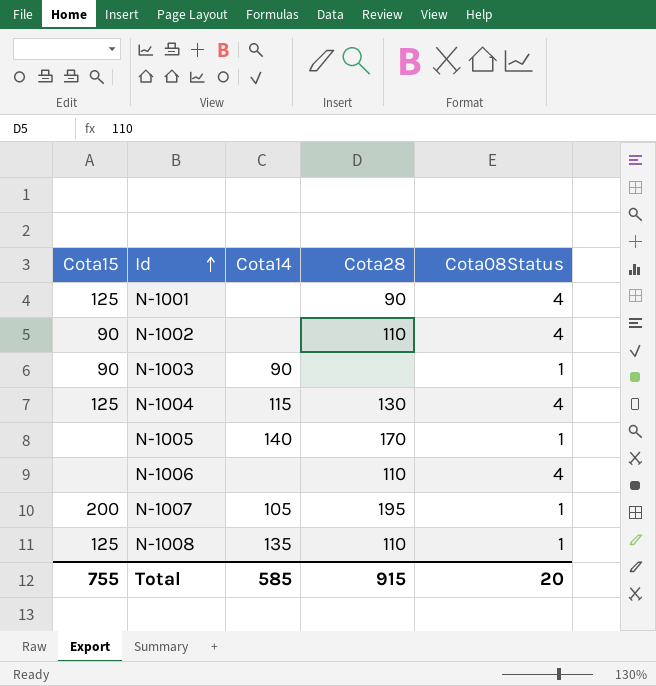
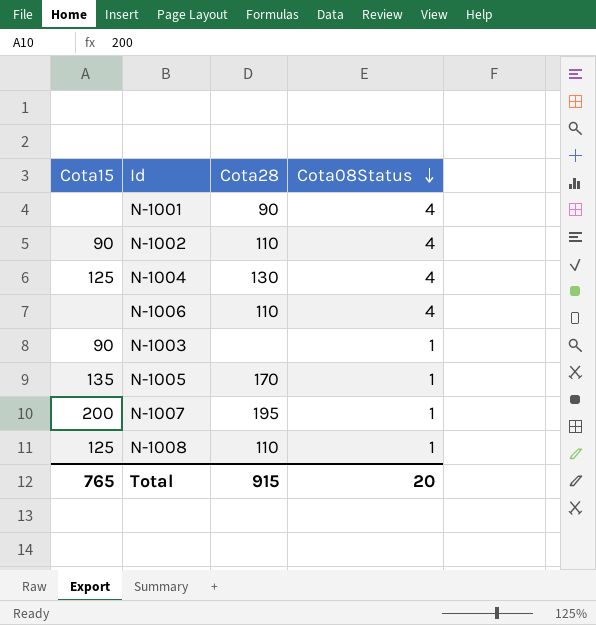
row order: Id ascending -> Cota08Status descending
column Cota14 | position: 3 -> none
N-1001 | Cota15: 125 -> none
N-1005 | Cota15: none -> 135
Total | Cota15: 755 -> 765

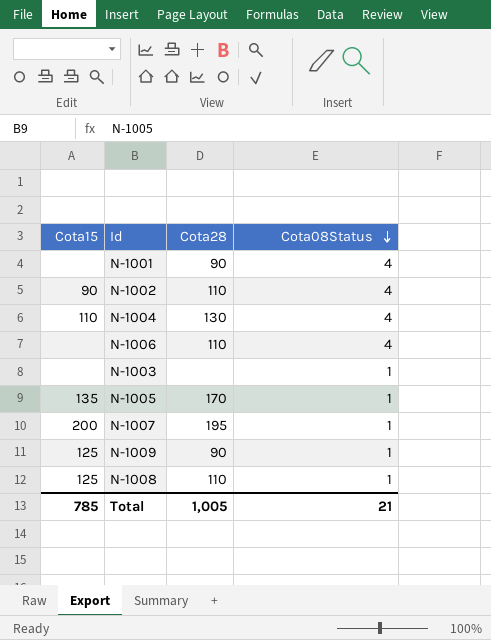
N-1004 | Cota15: 125 -> 110
N-1003 | Cota15: 90 -> none
row N-1009: none -> 125 | 90 | 1
Total | Cota15: 765 -> 785
Total | Cota28: 915 -> 1,005
Total | Cota08Status: 20 -> 21

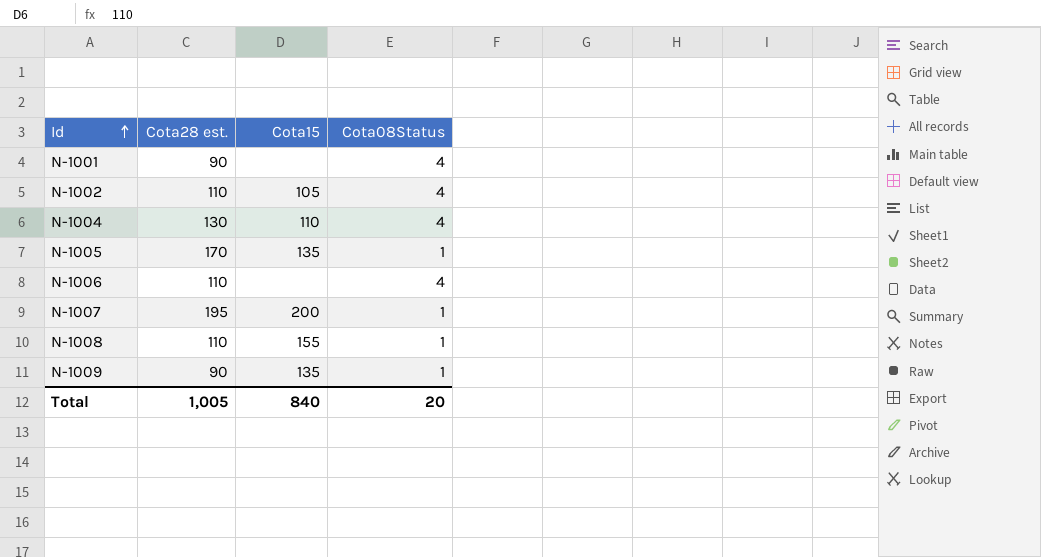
row order: Cota08Status descending -> Id ascending
column name: Cota28 -> Cota28 est.
column Cota15 | position: 1 -> 3
row N-1003: none | none | 1 -> none
N-1002 | Cota15: 90 -> 105
N-1008 | Cota15: 125 -> 155
N-1009 | Cota15: 125 -> 135
Total | Cota15: 785 -> 840
Total | Cota08Status: 21 -> 20

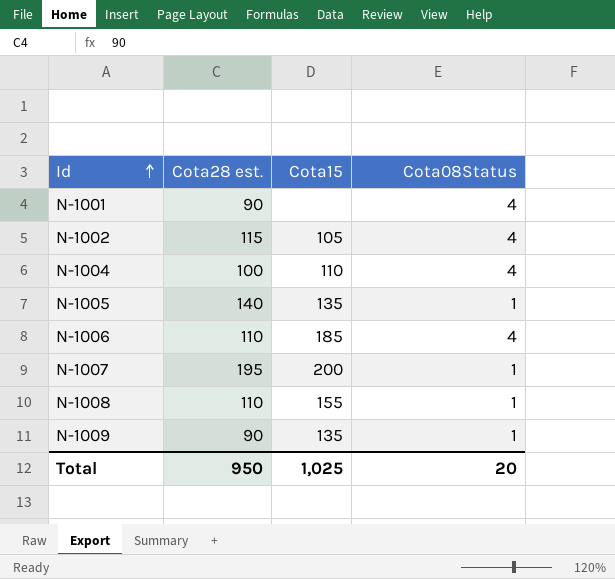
N-1002 | Cota28 est.: 110 -> 115
N-1004 | Cota28 est.: 130 -> 100
N-1005 | Cota28 est.: 170 -> 140
N-1006 | Cota15: none -> 185
Total | Cota28 est.: 1,005 -> 950
Total | Cota15: 840 -> 1,025

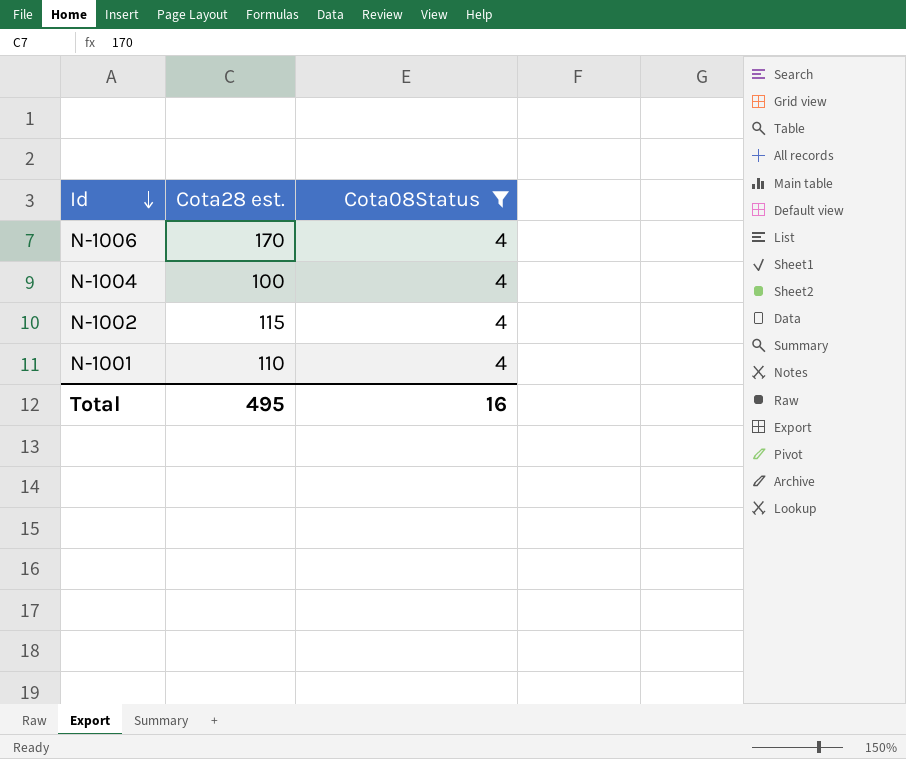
filter: none -> Cota08Status = 4
row order: Id ascending -> Id descending
column Cota15 | position: 3 -> none
N-1006 | Cota28 est.: 110 -> 170
N-1001 | Cota28 est.: 90 -> 110
Total | Cota28 est.: 950 -> 495
Total | Cota08Status: 20 -> 16

